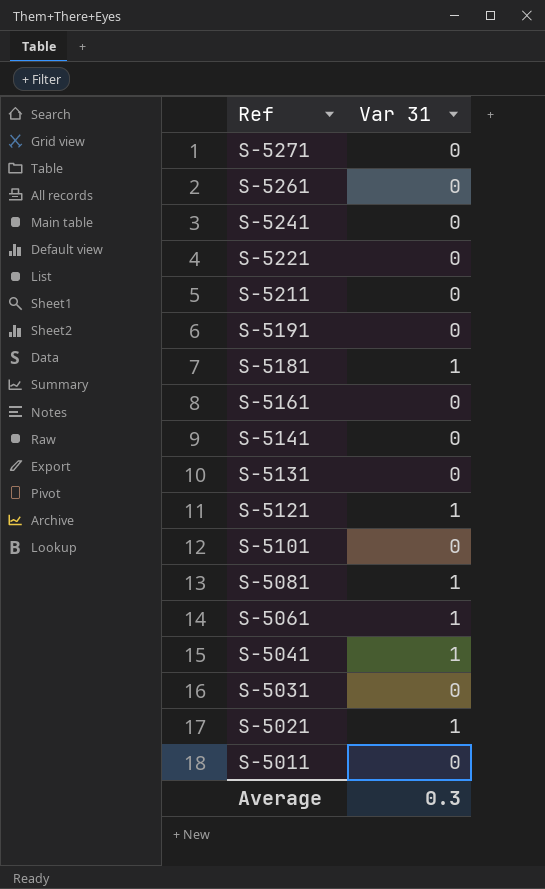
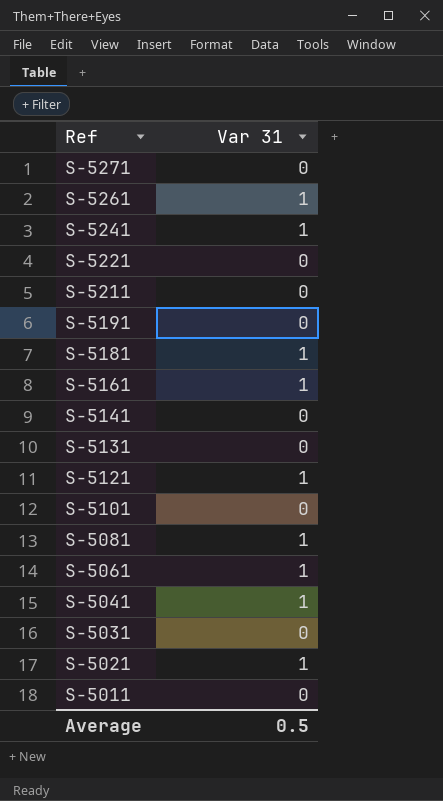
S-5261 | Var 31: 0 -> 1
S-5241 | Var 31: 0 -> 1
S-5161 | Var 31: 0 -> 1
Average | Var 31: 0.3 -> 0.5

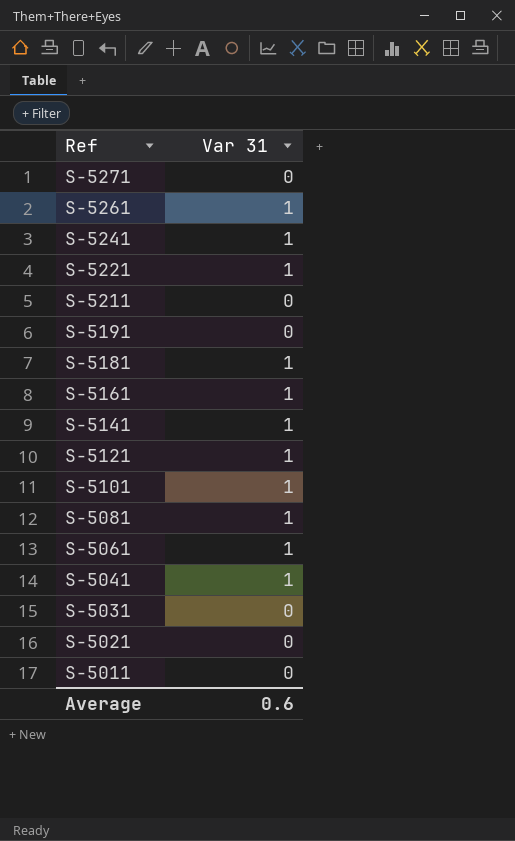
row S-5131: 0 -> none
S-5221 | Var 31: 0 -> 1
S-5141 | Var 31: 0 -> 1
S-5101 | Var 31: 0 -> 1
S-5021 | Var 31: 1 -> 0
Average | Var 31: 0.5 -> 0.6

